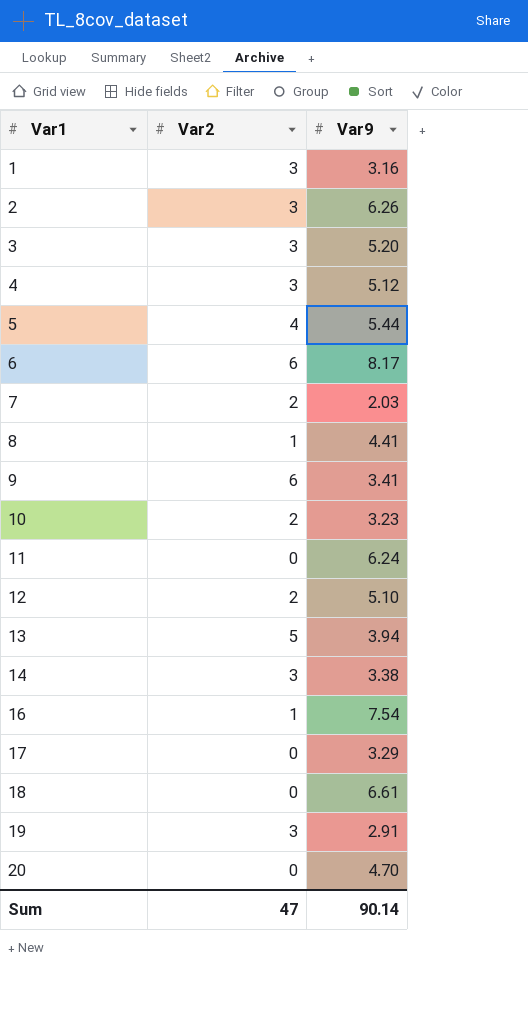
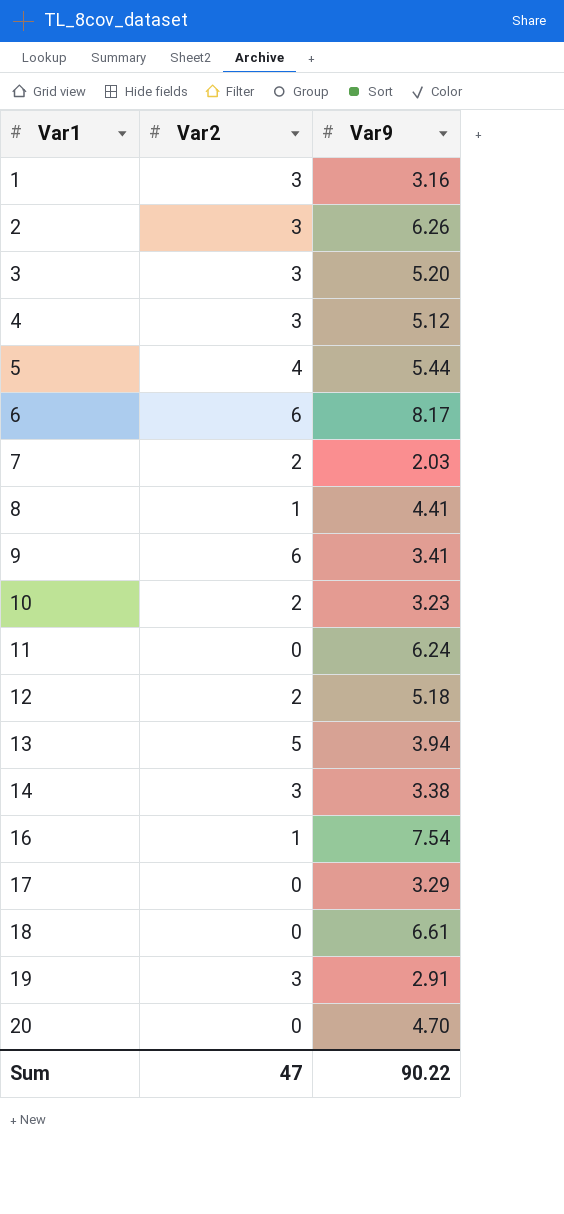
12 | Var9: 5.10 -> 5.18
Sum | Var9: 90.14 -> 90.22

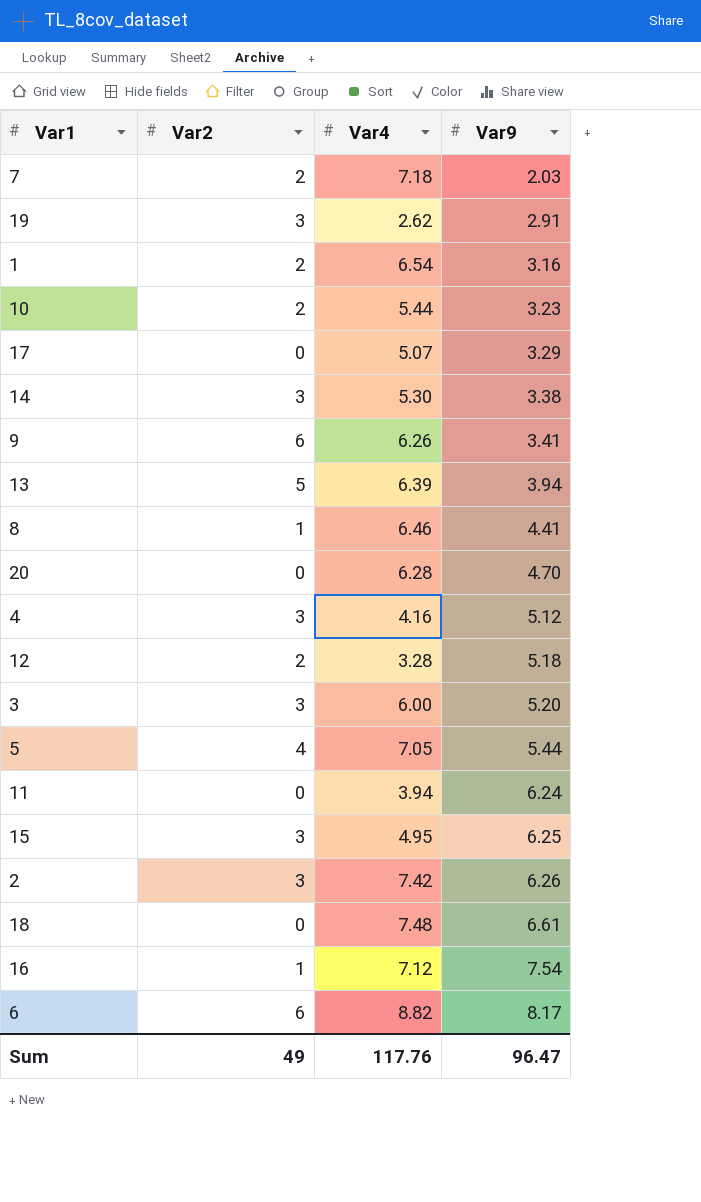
row order: Var1 ascending -> Var9 ascending
column Var4 | position: none -> 3
1 | Var2: 3 -> 2
row 15: none -> 3 | 4.95 | 6.25
Sum | Var2: 47 -> 49
Sum | Var9: 90.22 -> 96.47

